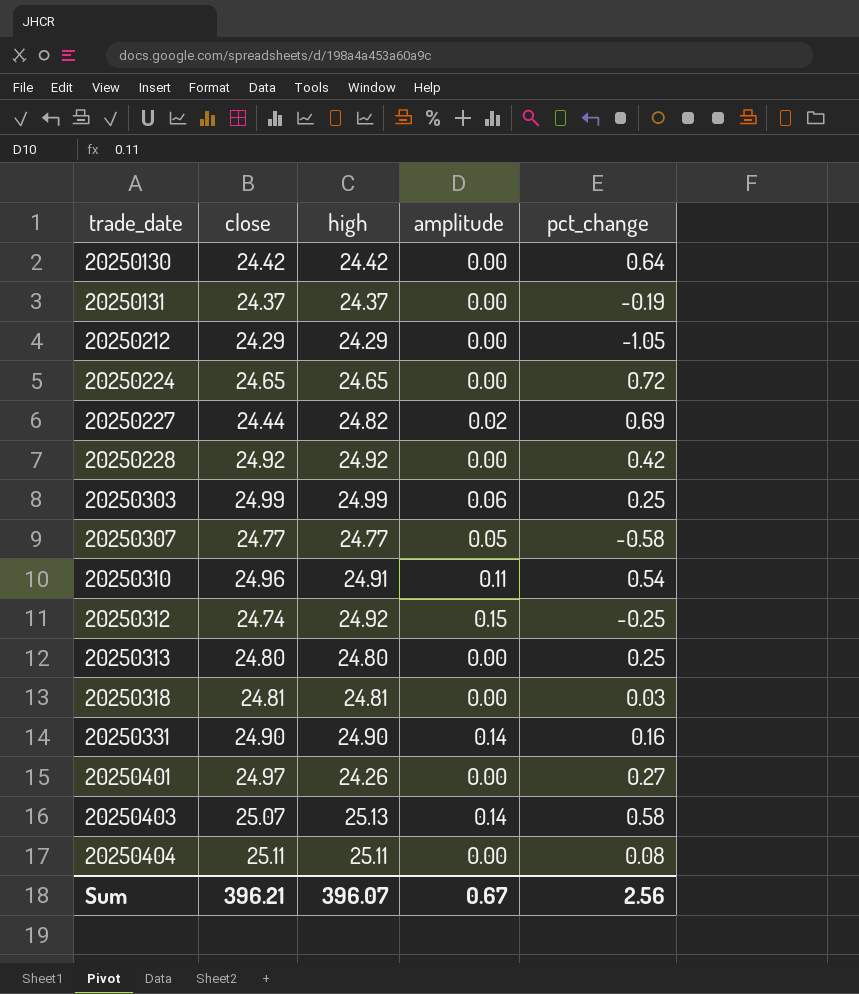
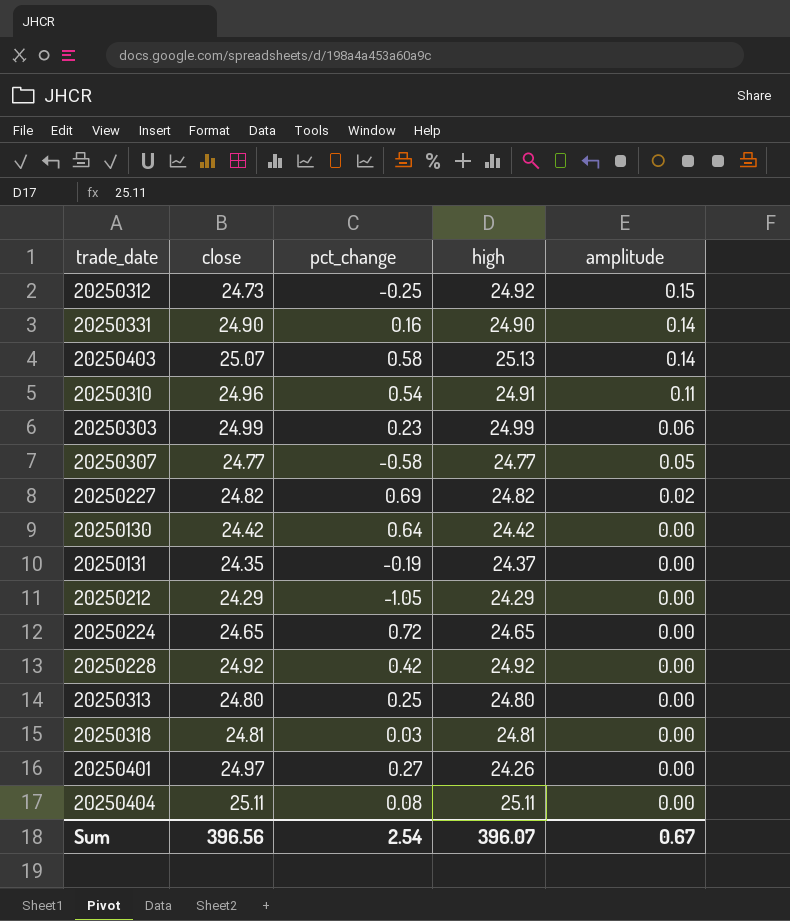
row order: trade_date ascending -> amplitude descending
column pct_change | position: 5 -> 3
20250312 | close: 24.74 -> 24.73
20250303 | pct_change: 0.25 -> 0.23
20250227 | close: 24.44 -> 24.82
20250131 | close: 24.37 -> 24.35
Sum | close: 396.21 -> 396.56
Sum | pct_change: 2.56 -> 2.54

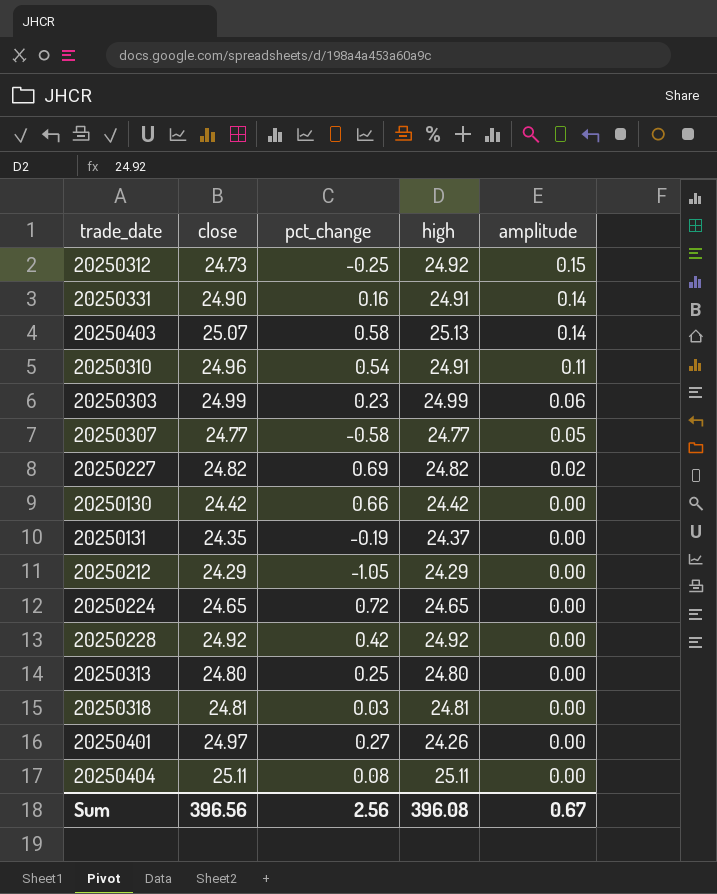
20250331 | high: 24.90 -> 24.91
20250130 | pct_change: 0.64 -> 0.66
Sum | pct_change: 2.54 -> 2.56
Sum | high: 396.07 -> 396.08

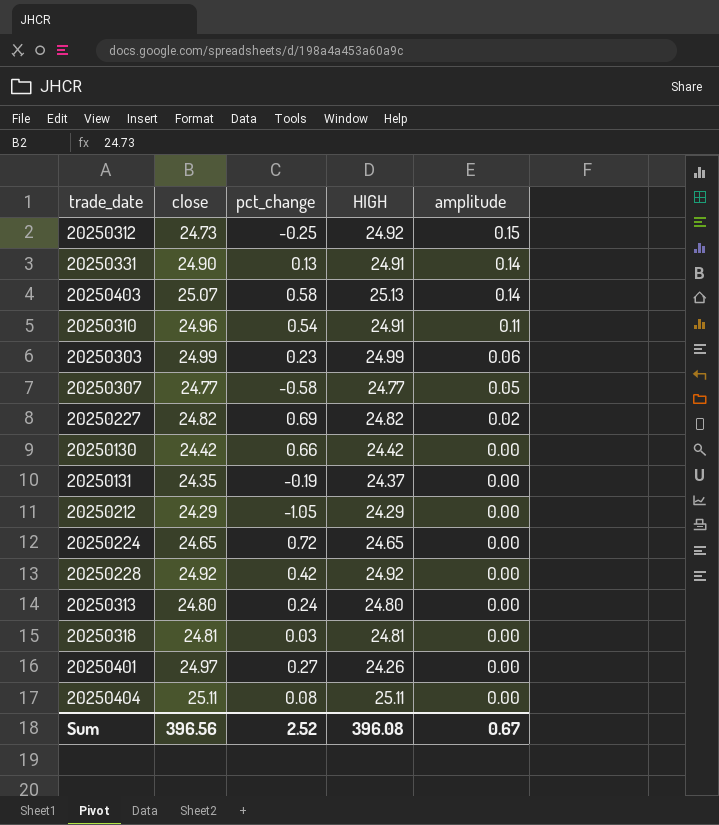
column name: high -> HIGH
20250331 | pct_change: 0.16 -> 0.13
20250313 | pct_change: 0.25 -> 0.24
Sum | pct_change: 2.56 -> 2.52

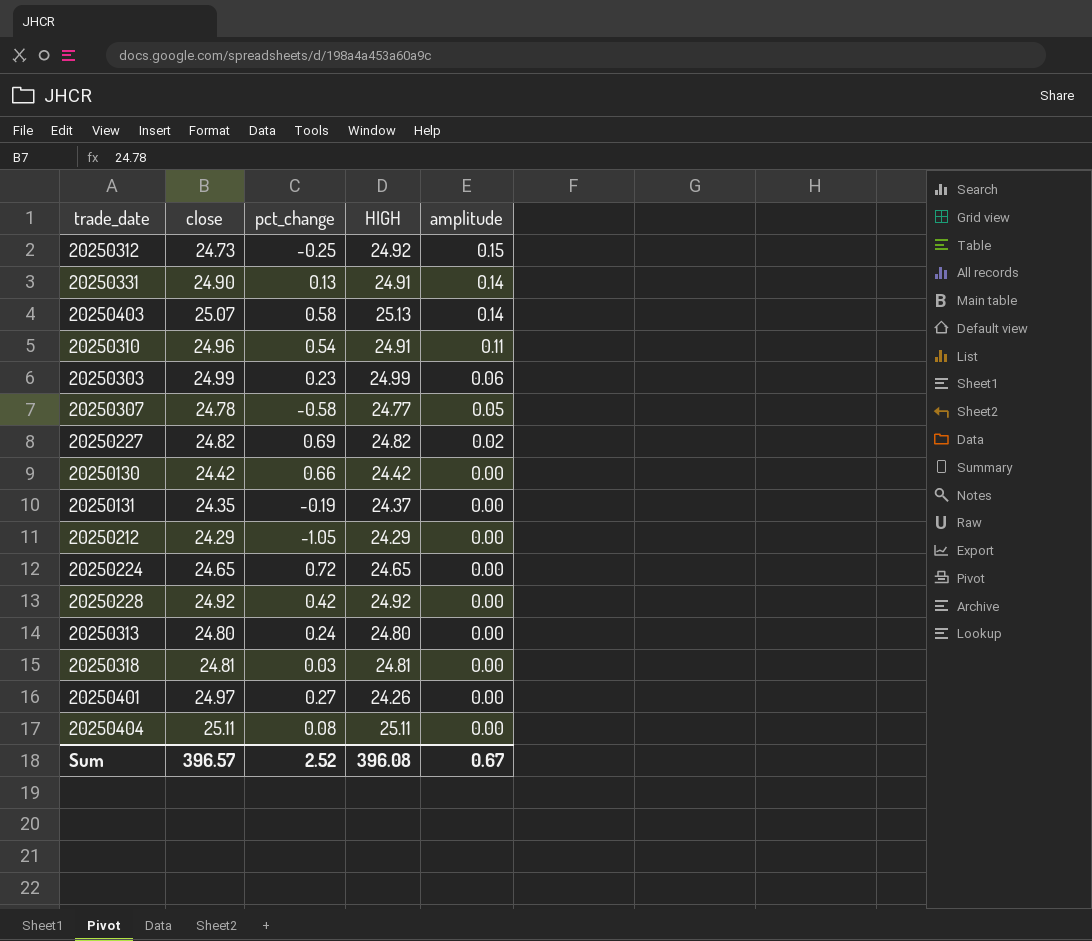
20250307 | close: 24.77 -> 24.78
Sum | close: 396.56 -> 396.57

